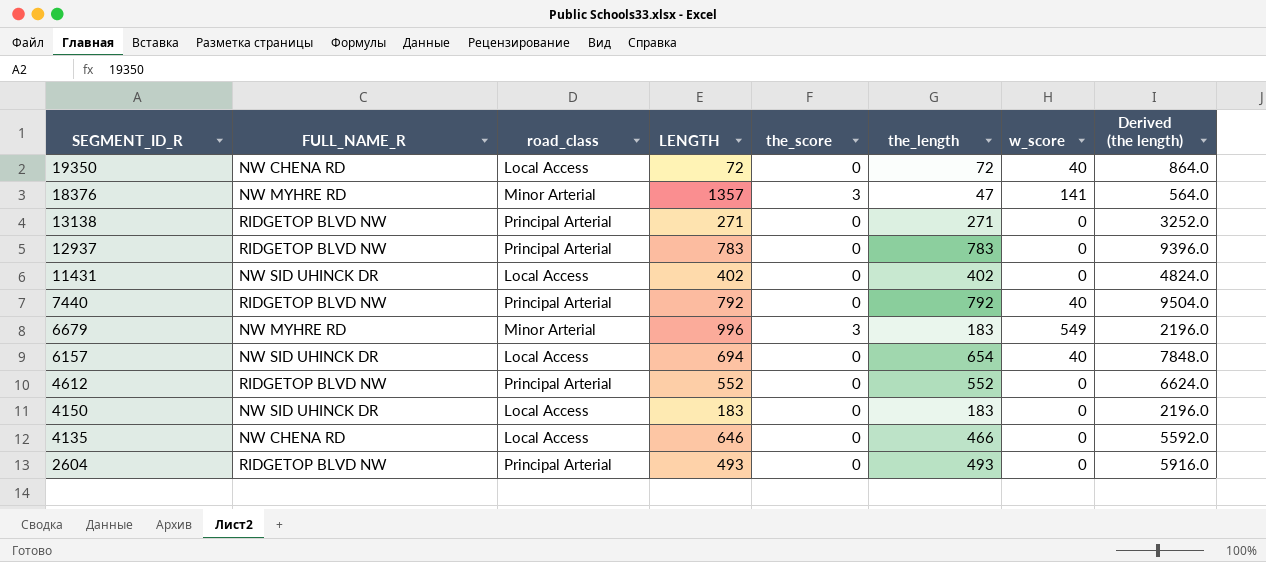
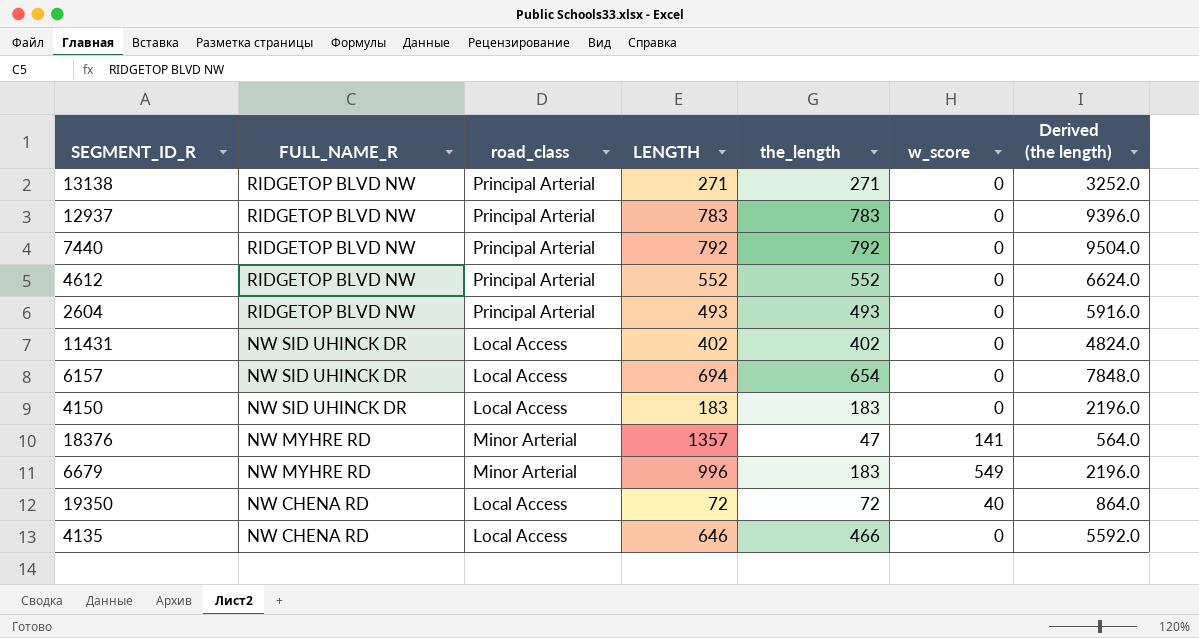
row order: SEGMENT_ID_R descending -> FULL_NAME_R descending
column the_score | position: 5 -> none
7440 | w_score: 40 -> 0
6157 | w_score: 40 -> 0

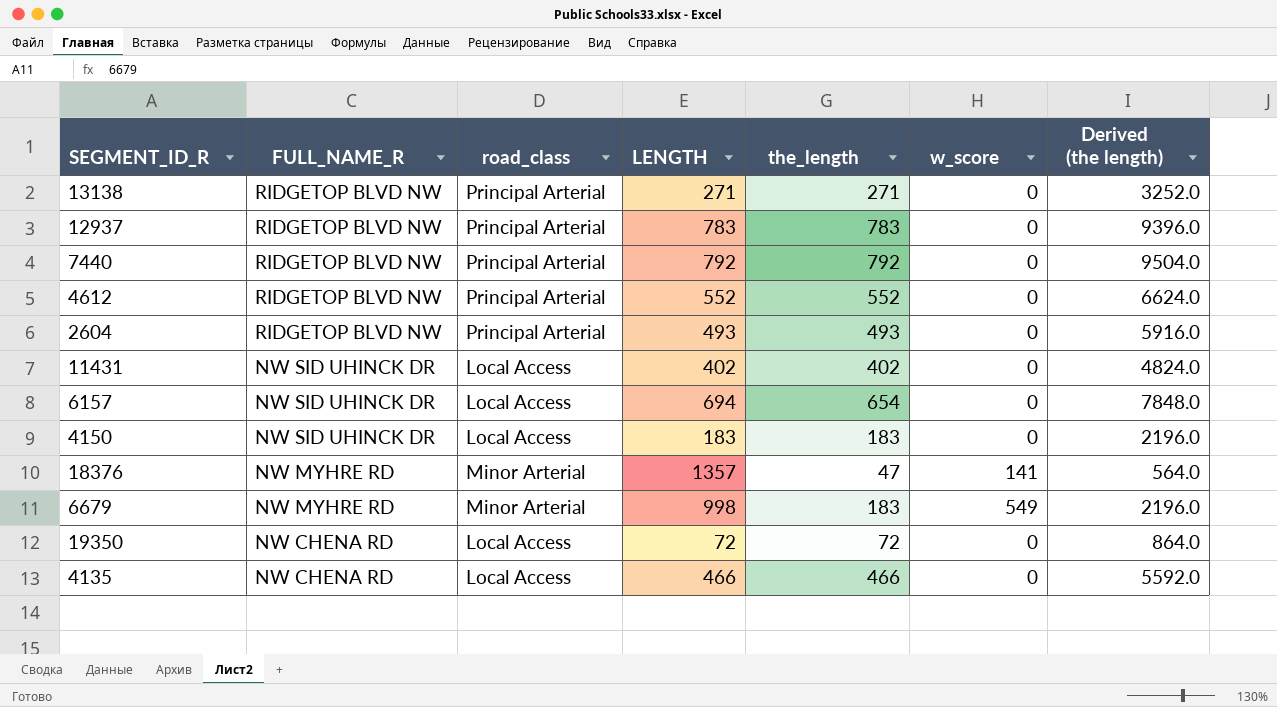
6679 | LENGTH: 996 -> 998
19350 | w_score: 40 -> 0
4135 | LENGTH: 646 -> 466

